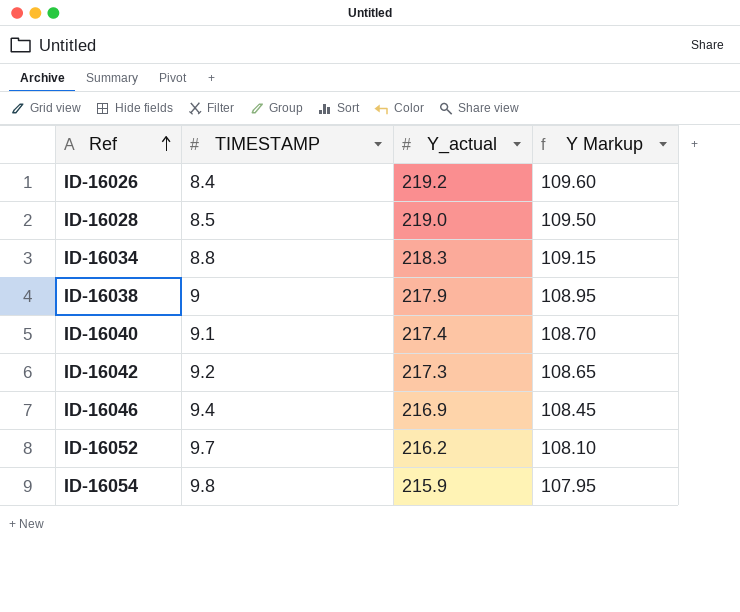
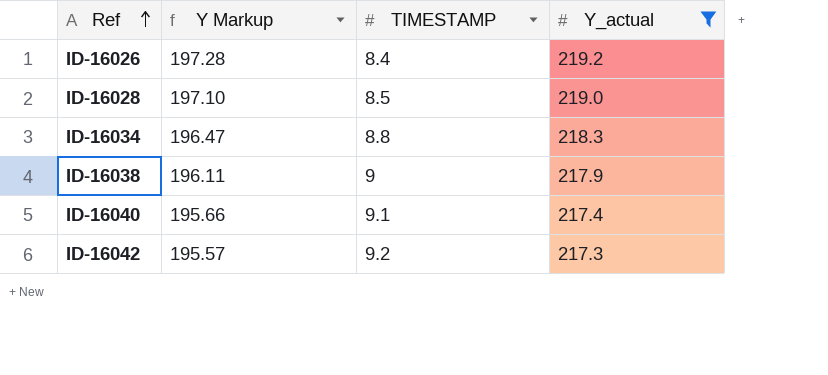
filter: none -> Y_actual >= 217.3
column Y Markup | formula: [Y_actual] * 0.5 -> [Y_actual] * 0.9
column Y Markup | position: 4 -> 2

